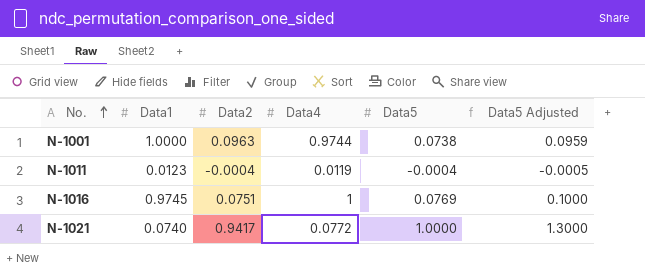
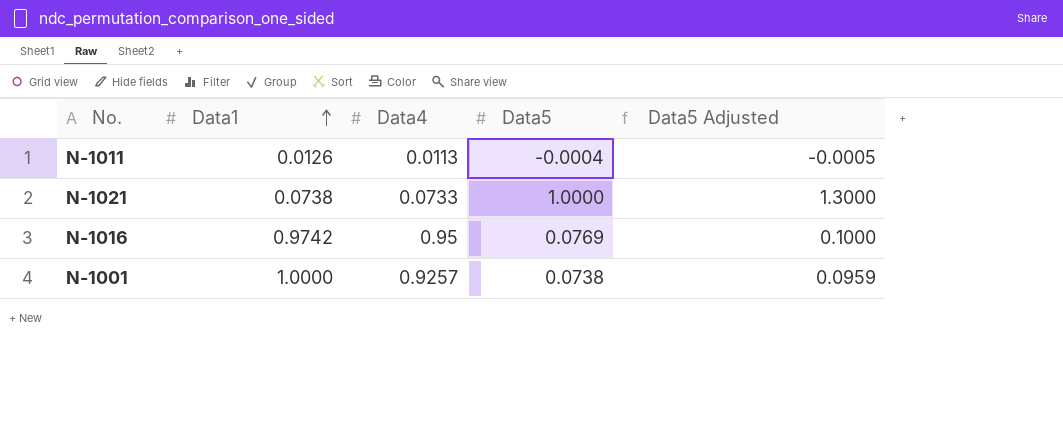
row order: No. ascending -> Data1 ascending
column Data2 | position: 3 -> none
N-1011 | Data1: 0.0123 -> 0.0126
N-1011 | Data4: 0.0119 -> 0.0113
N-1021 | Data1: 0.0740 -> 0.0738
N-1021 | Data4: 0.0772 -> 0.0733
N-1016 | Data1: 0.9745 -> 0.9742
N-1016 | Data4: 1 -> 0.95
N-1001 | Data4: 0.9744 -> 0.9257

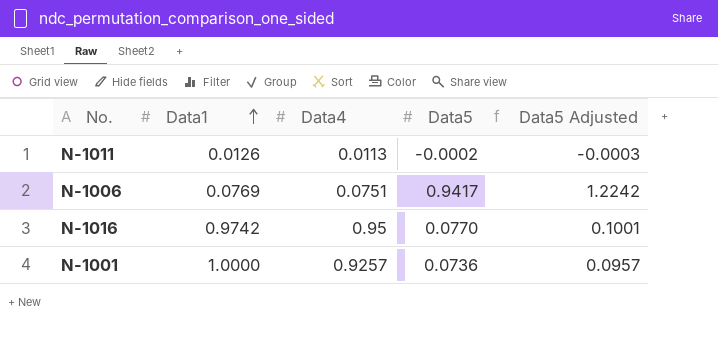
row N-1021: 0.0738 | 0.0733 | 1.0000 | 1.3000 -> none
N-1011 | Data5: -0.0004 -> -0.0002
N-1011 | Data5 Adjusted: -0.0005 -> -0.0003
row N-1006: none -> 0.0769 | 0.0751 | 0.9417 | 1.2242
N-1016 | Data5: 0.0769 -> 0.0770
N-1016 | Data5 Adjusted: 0.1000 -> 0.1001
N-1001 | Data5: 0.0738 -> 0.0736
N-1001 | Data5 Adjusted: 0.0959 -> 0.0957

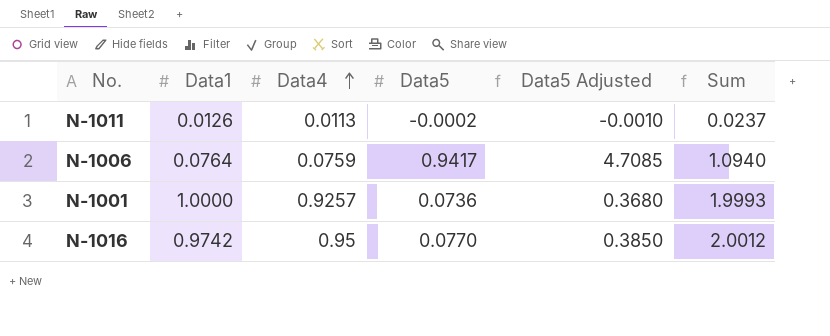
row order: Data1 ascending -> Data4 ascending
column Data5 Adjusted | formula: [Data5] * 1.3 -> [Data5] * 5
column Sum | formula: none -> [Data1] + [Data4] + [Data5]
N-1006 | Data1: 0.0769 -> 0.0764
N-1006 | Data4: 0.0751 -> 0.0759

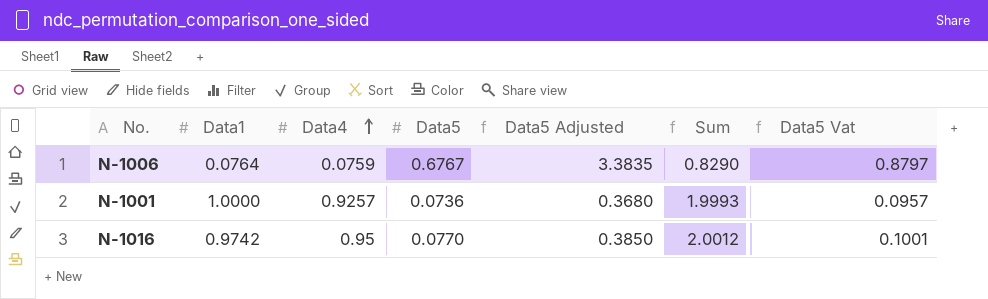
column Data5 Vat | formula: none -> [Data5] * 1.3
row N-1011: 0.0126 | 0.0113 | -0.0002 | -0.0010 | 0.0237 -> none
N-1006 | Data5: 0.9417 -> 0.6767
N-1006 | Data5 Adjusted: 4.7085 -> 3.3835
N-1006 | Sum: 1.0940 -> 0.8290

